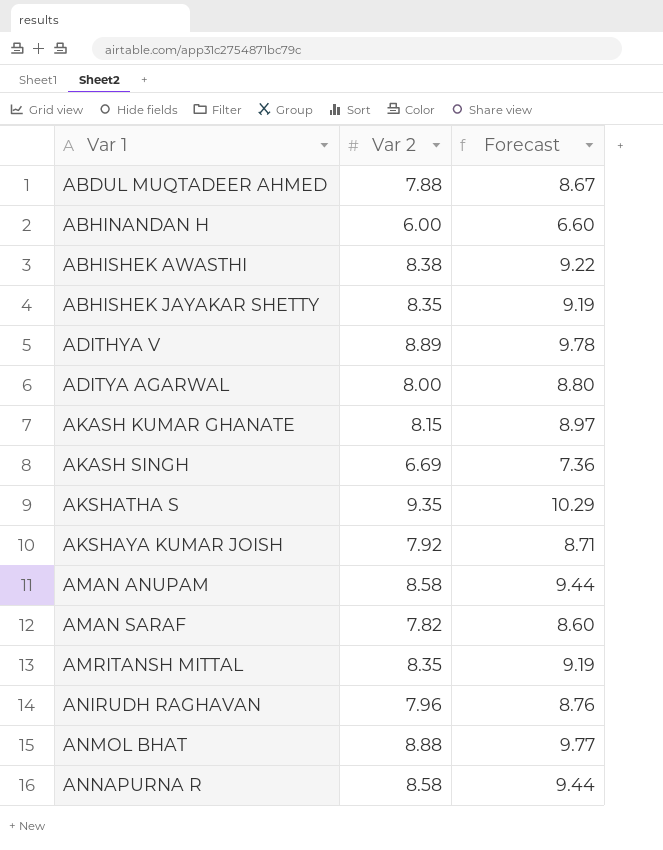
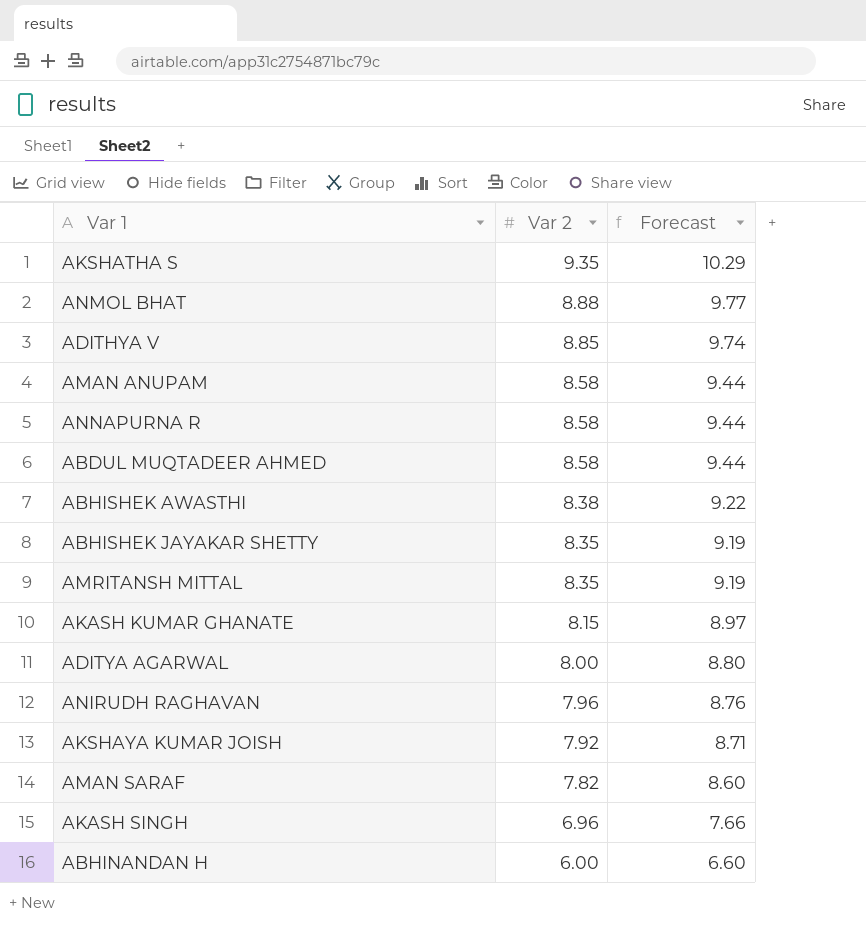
row order: Var 1 ascending -> Var 2 descending
ADITHYA V | Var 2: 8.89 -> 8.85
ADITHYA V | Forecast: 9.78 -> 9.74
ABDUL MUQTADEER AHMED | Var 2: 7.88 -> 8.58
ABDUL MUQTADEER AHMED | Forecast: 8.67 -> 9.44
AKASH SINGH | Var 2: 6.69 -> 6.96
AKASH SINGH | Forecast: 7.36 -> 7.66

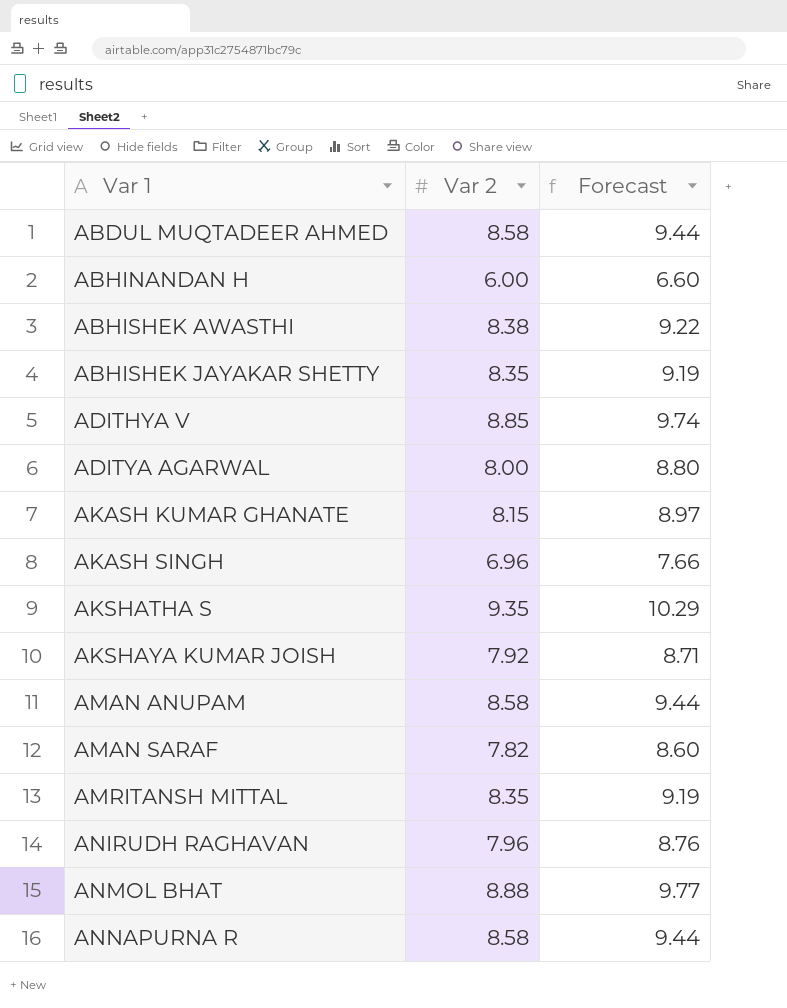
row order: Var 2 descending -> Var 1 ascending

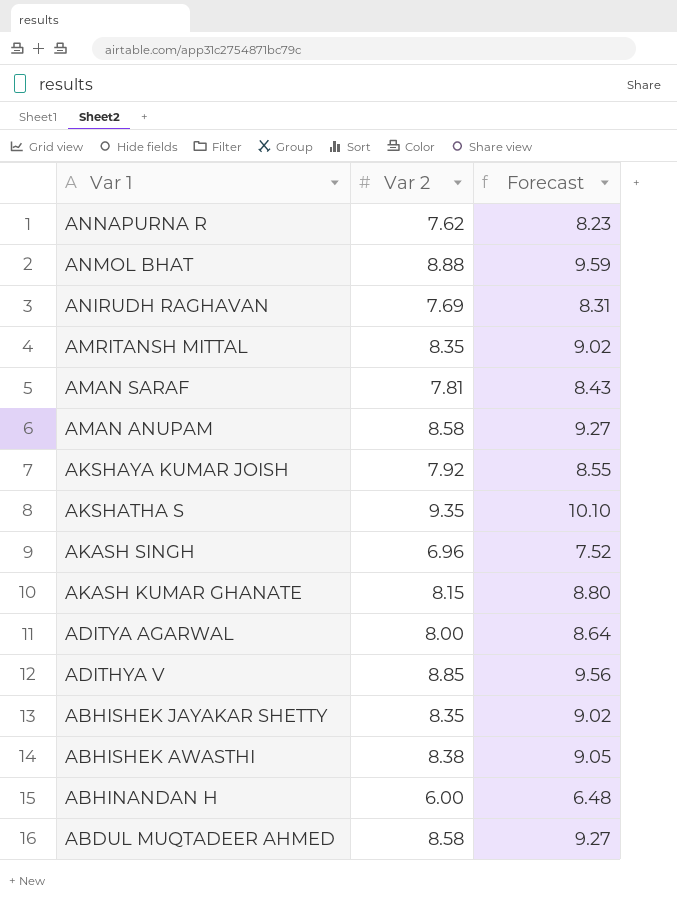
row order: Var 1 ascending -> Var 1 descending
column Forecast | formula: [Var 2] * 1.1 -> [Var 2] * 1.08
ANNAPURNA R | Var 2: 8.58 -> 7.62
ANIRUDH RAGHAVAN | Var 2: 7.96 -> 7.69
AMAN SARAF | Var 2: 7.82 -> 7.81

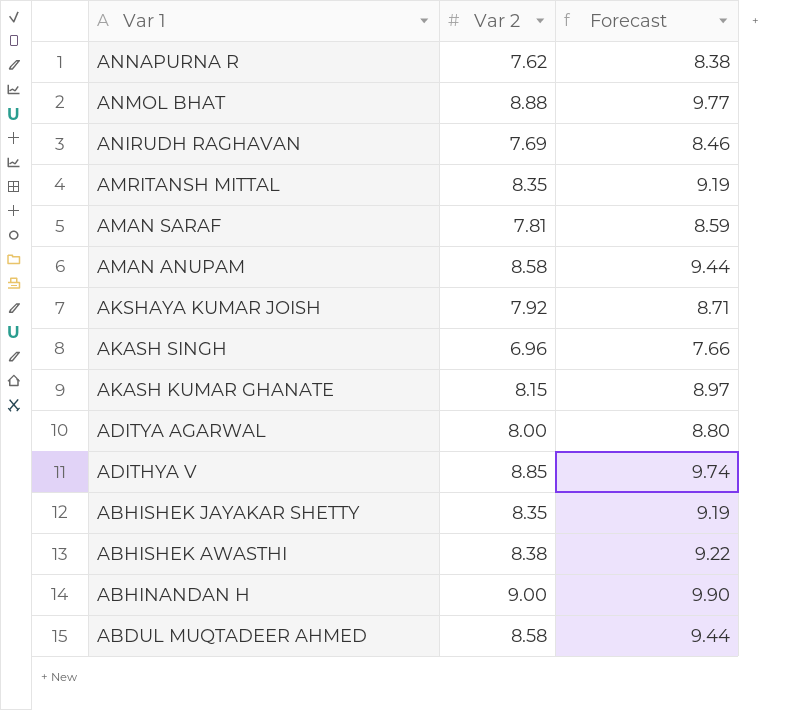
column Forecast | formula: [Var 2] * 1.08 -> [Var 2] * 1.1
row AKSHATHA S: 9.35 | 10.10 -> none
ABHINANDAN H | Var 2: 6.00 -> 9.00

